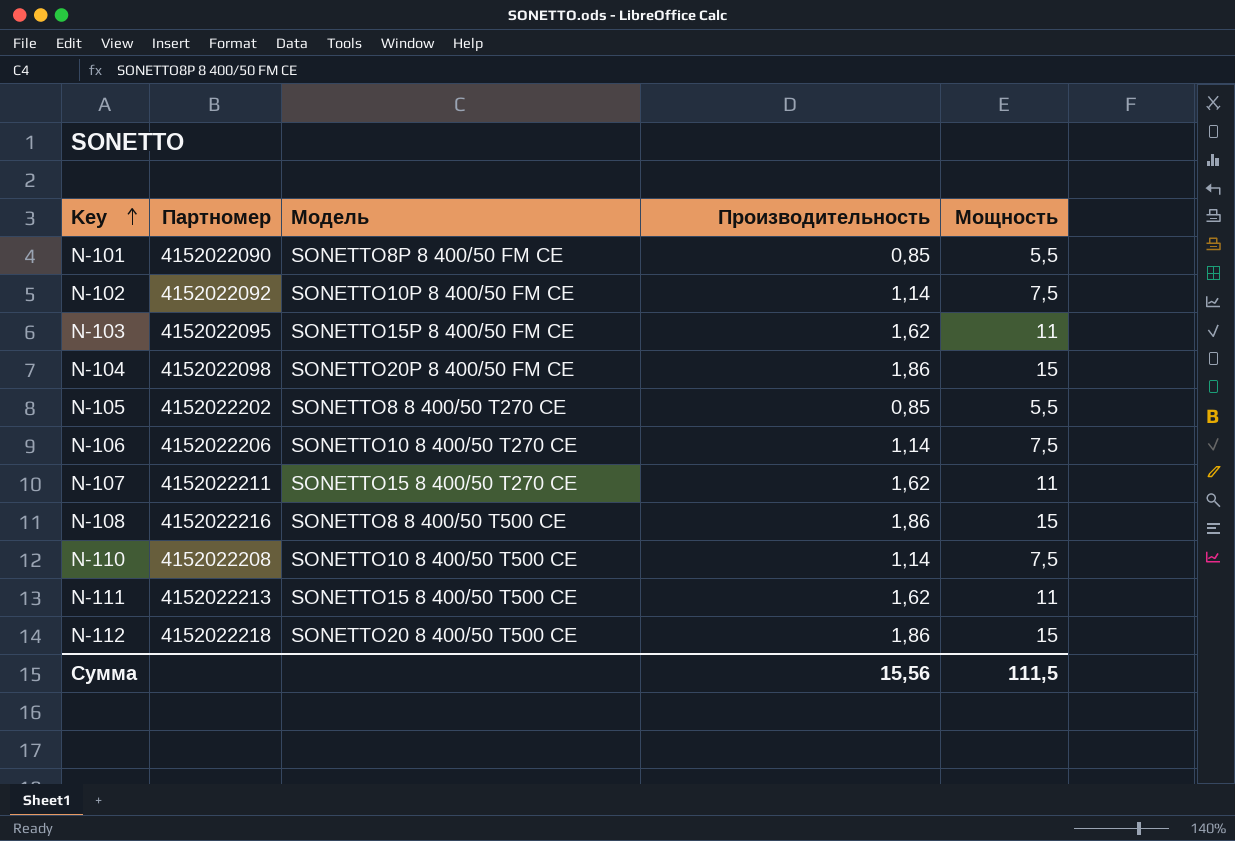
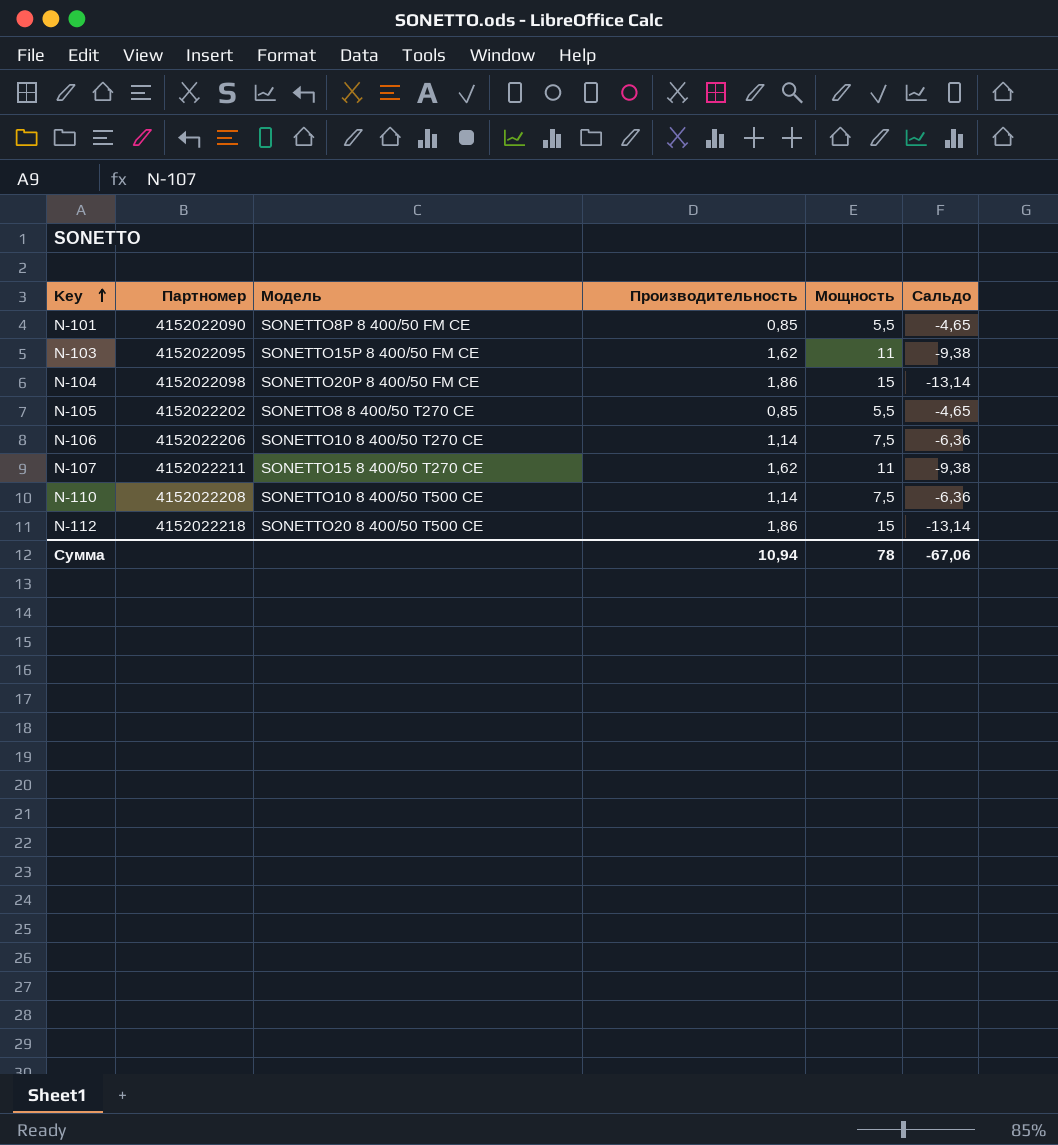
column Сальдо | formula: none -> [Производительность] - [Мощность]
row N-102: 4152022092 | SONETTO10P 8 400/50 FM CE | 1,14 | 7,5 -> none
row N-108: 4152022216 | SONETTO8 8 400/50 T500 CE | 1,86 | 15 -> none
row N-111: 4152022213 | SONETTO15 8 400/50 T500 CE | 1,62 | 11 -> none
Сумма | Производительность: 15,56 -> 10,94
Сумма | Мощность: 111,5 -> 78

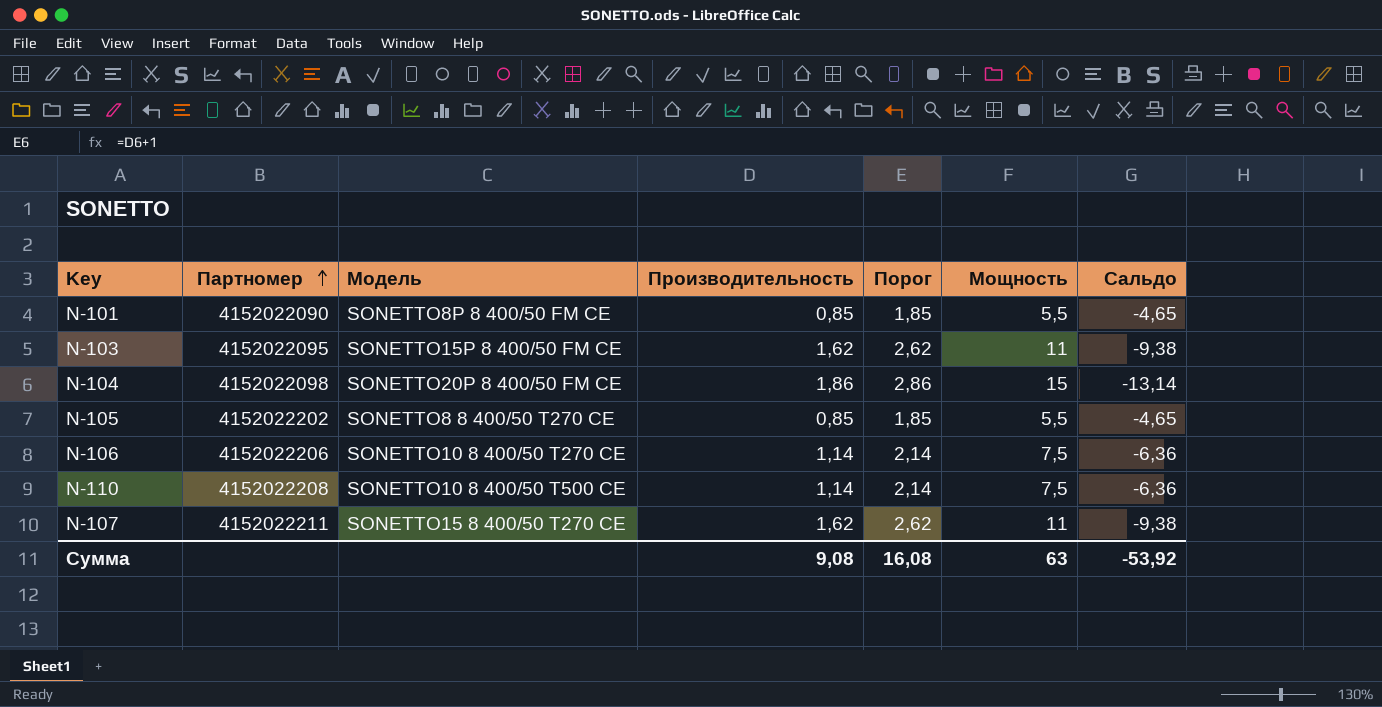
row order: Key ascending -> Партномер ascending
column Порог | formula: none -> [Производительность] + 1
row N-112: 4152022218 | SONETTO20 8 400/50 T500 CE | 1,86 | 15 | -13,14 -> none
Сумма | Производительность: 10,94 -> 9,08
Сумма | Мощность: 78 -> 63
Сумма | Сальдо: -67,06 -> -53,92

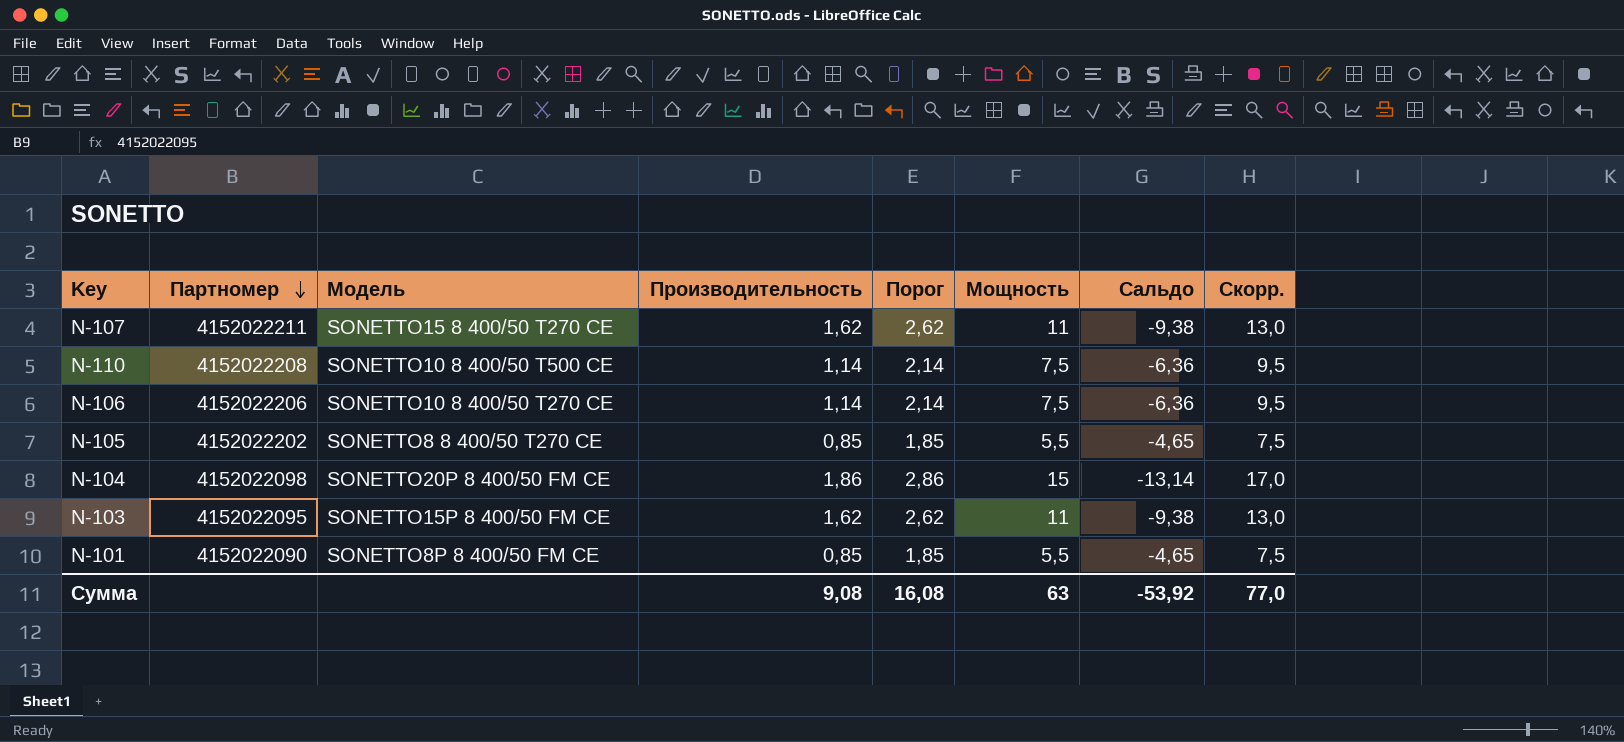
row order: Партномер ascending -> Партномер descending
column Скорр. | formula: none -> [Мощность] + 2

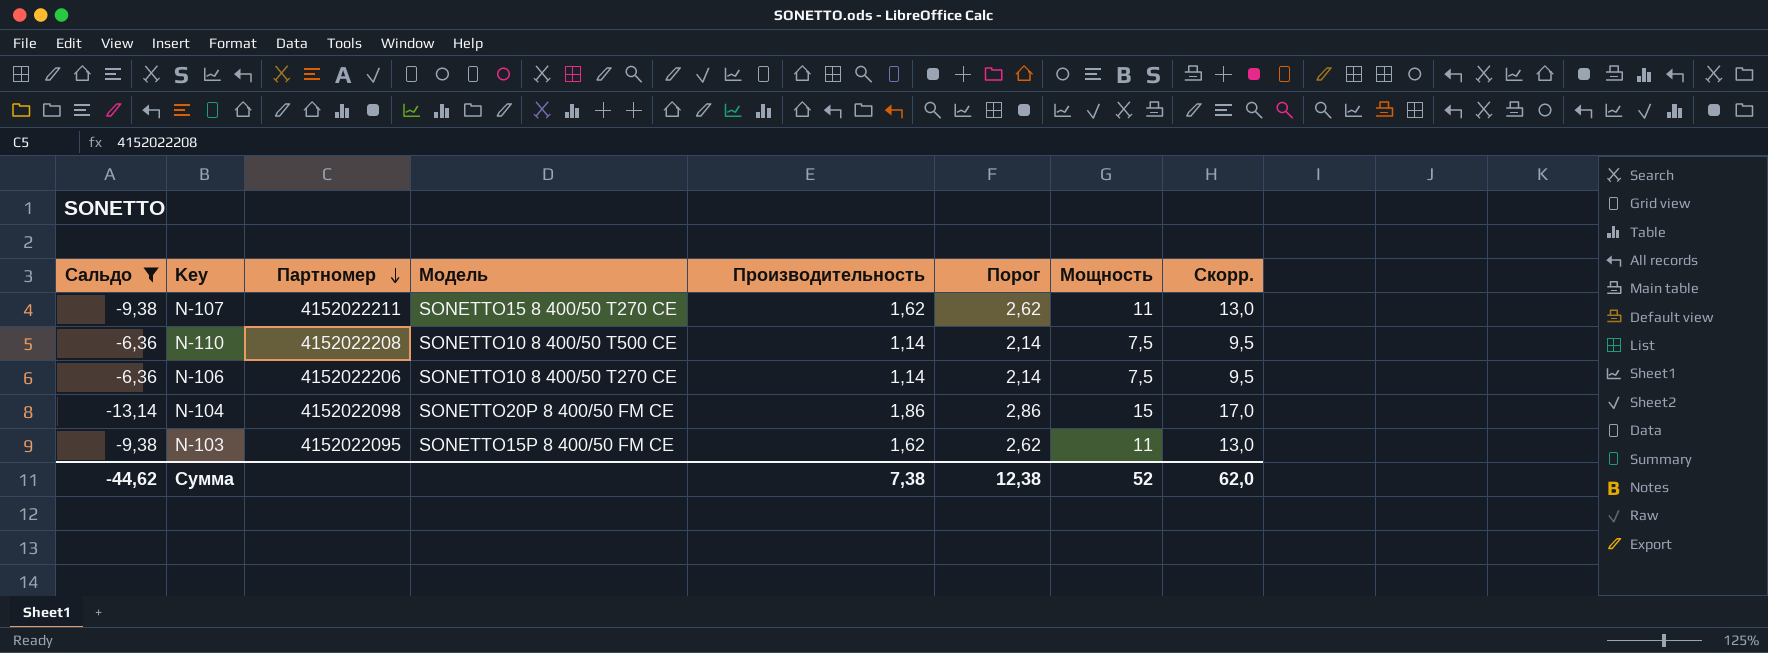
filter: none -> Сальдо != -4,65
column Сальдо | position: 7 -> 1
Сумма | Сальдо: -53,92 -> -44,62
Сумма | Производительность: 9,08 -> 7,38
Сумма | Порог: 16,08 -> 12,38
Сумма | Мощность: 63 -> 52
Сумма | Скорр.: 77,0 -> 62,0

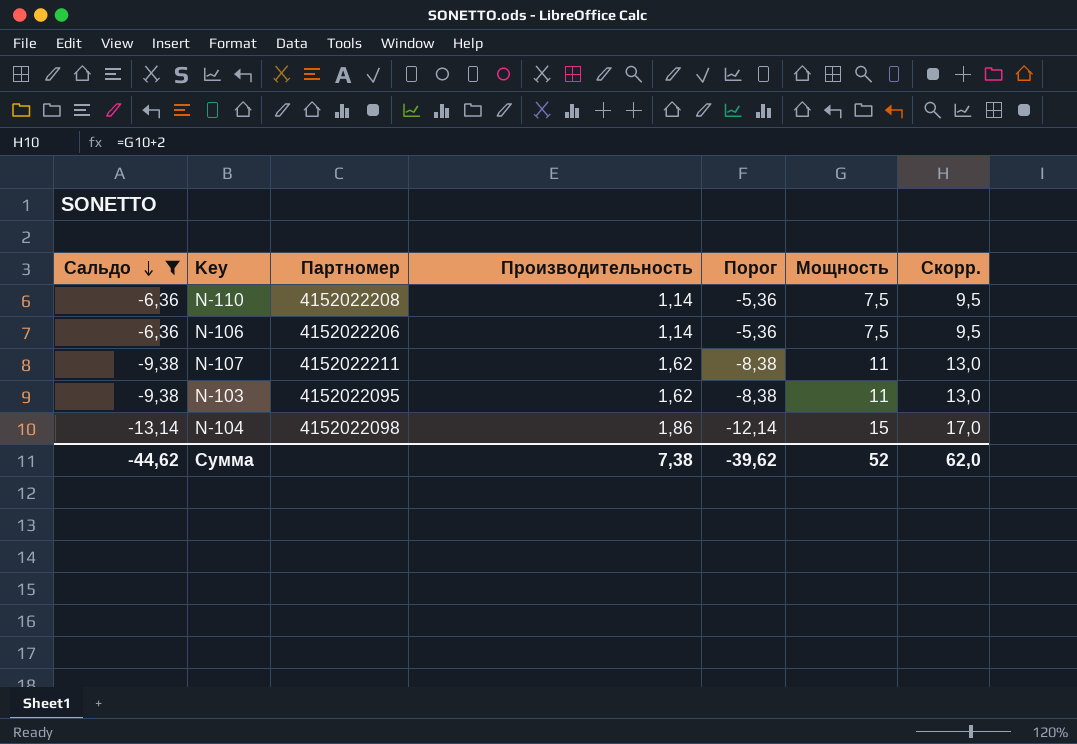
row order: Партномер descending -> Сальдо descending
column Модель | position: 4 -> none
column Порог | formula: [Производительность] + 1 -> [Сальдо] + 1
Сумма | Порог: 12,38 -> -39,62

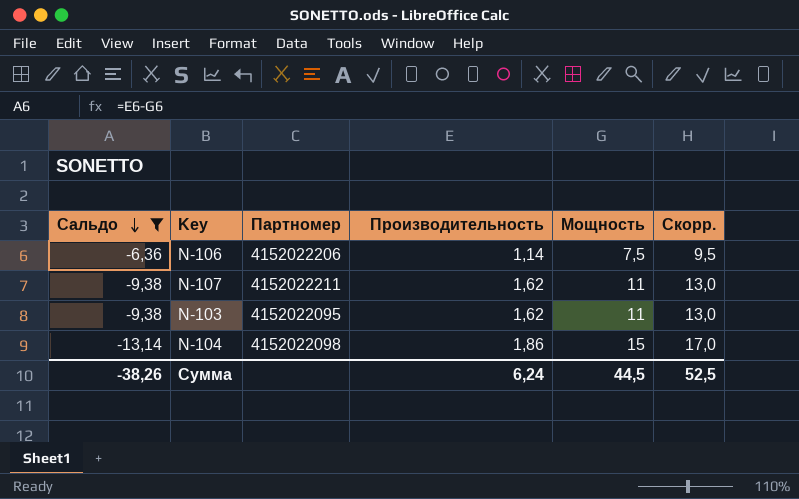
column Порог | formula: [Сальдо] + 1 -> none
row N-110: -6,36 | 4152022208 | 1,14 | -5,36 | 7,5 | 9,5 -> none
Сумма | Сальдо: -44,62 -> -38,26
Сумма | Производительность: 7,38 -> 6,24
Сумма | Мощность: 52 -> 44,5
Сумма | Скорр.: 62,0 -> 52,5

